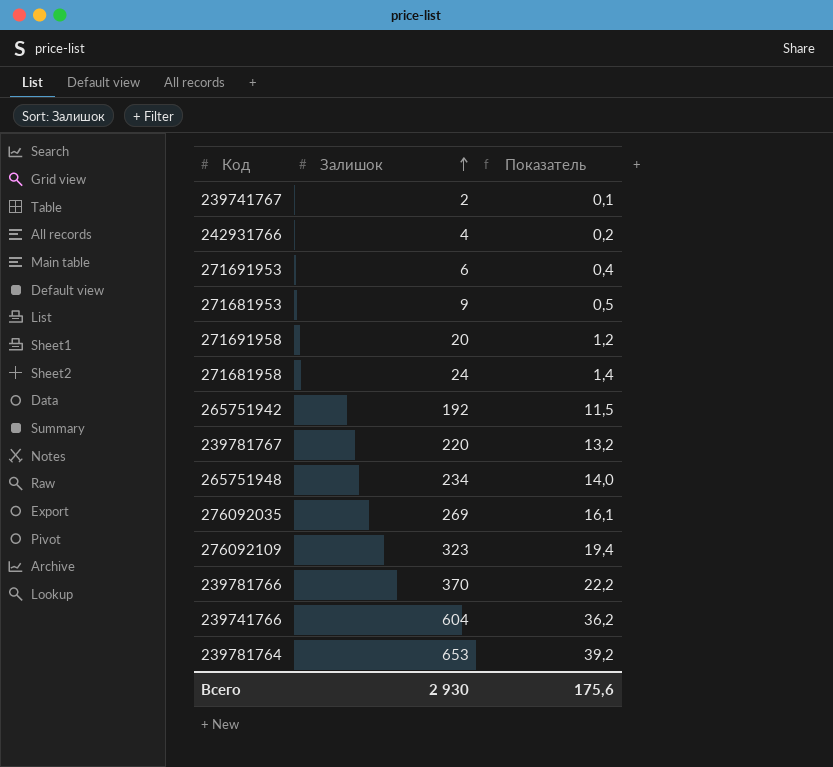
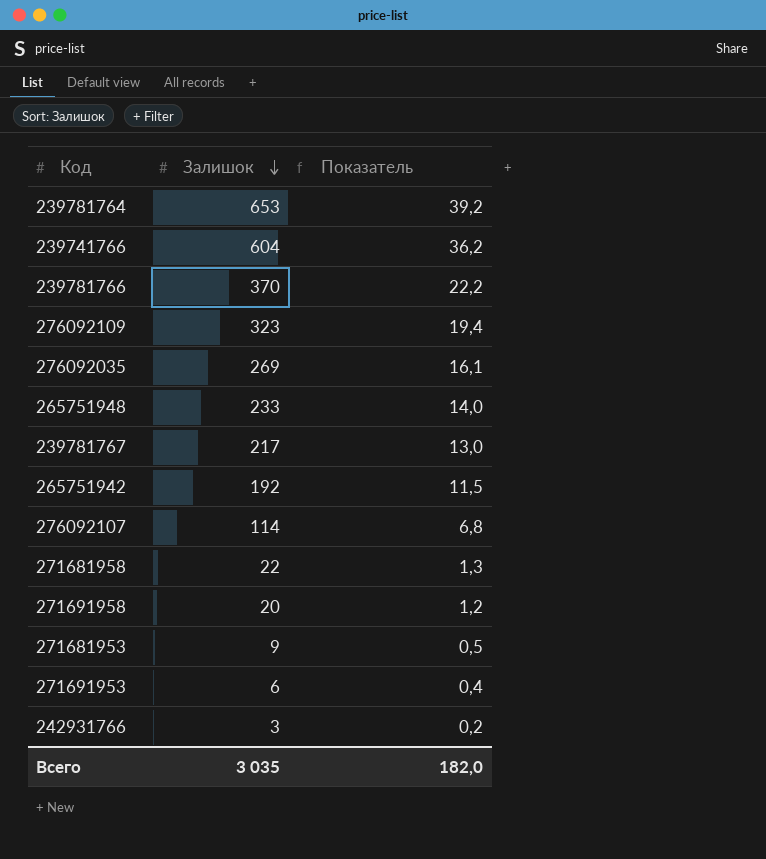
row order: Залишок ascending -> Залишок descending
row 239741767: 2 | 0,1 -> none
265751948 | Залишок: 234 -> 233
239781767 | Залишок: 220 -> 217
239781767 | Показатель: 13,2 -> 13,0
row 276092107: none -> 114 | 6,8
271681958 | Залишок: 24 -> 22
271681958 | Показатель: 1,4 -> 1,3
242931766 | Залишок: 4 -> 3
Всего | Залишок: 2 930 -> 3 035
Всего | Показатель: 175,6 -> 182,0

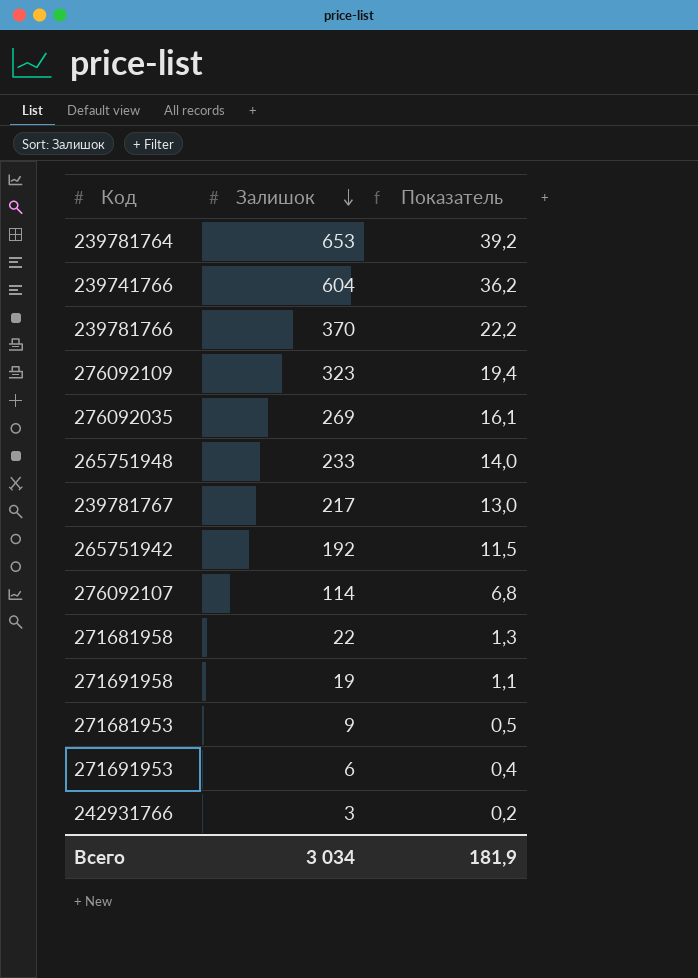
271691958 | Залишок: 20 -> 19
271691958 | Показатель: 1,2 -> 1,1
Всего | Залишок: 3 035 -> 3 034
Всего | Показатель: 182,0 -> 181,9

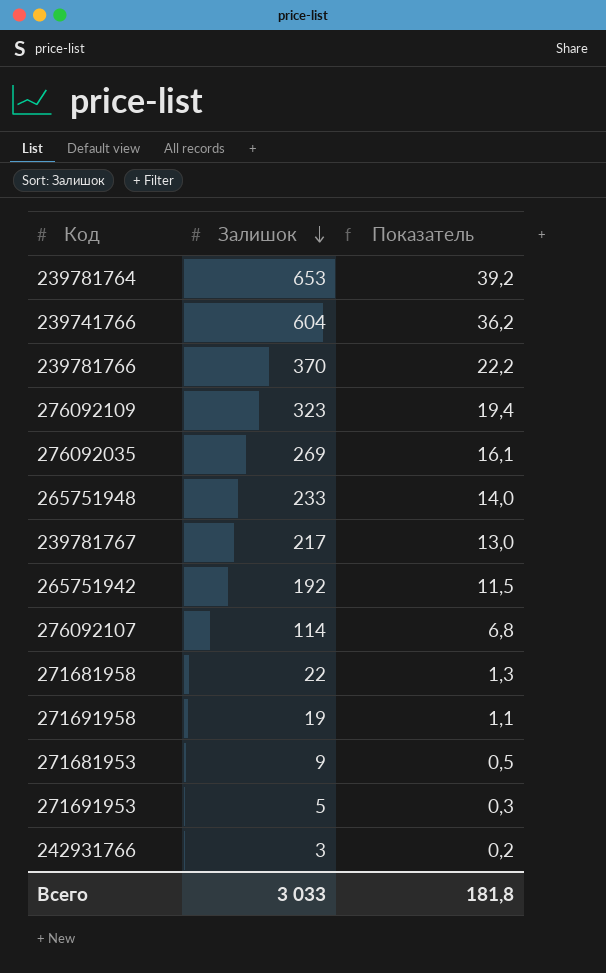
271691953 | Залишок: 6 -> 5
271691953 | Показатель: 0,4 -> 0,3
Всего | Залишок: 3 034 -> 3 033
Всего | Показатель: 181,9 -> 181,8

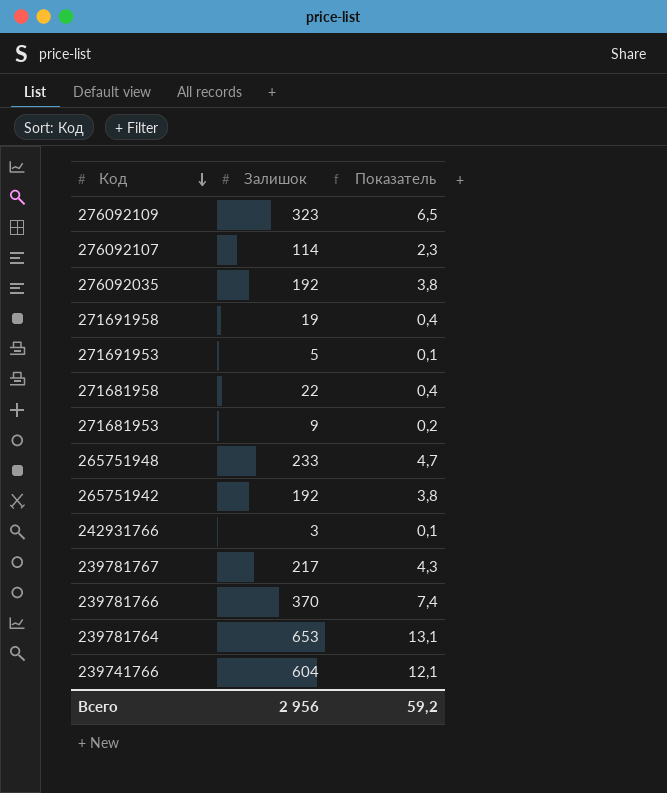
row order: Залишок descending -> Код descending
column Показатель | formula: [Залишок] * 0,06 -> [Залишок] * 0,02
276092035 | Залишок: 269 -> 192
Всего | Залишок: 3 033 -> 2 956
Всего | Показатель: 181,8 -> 59,2

